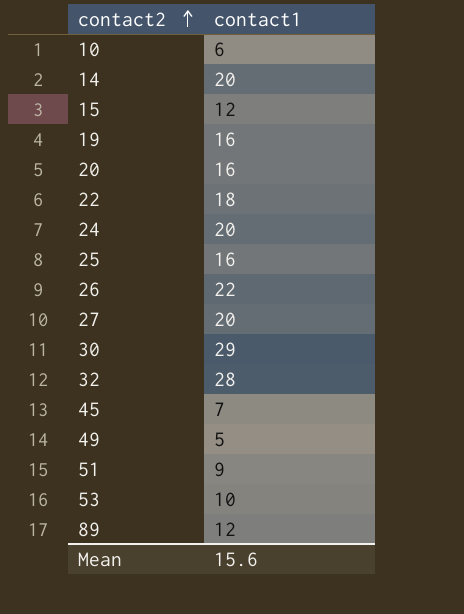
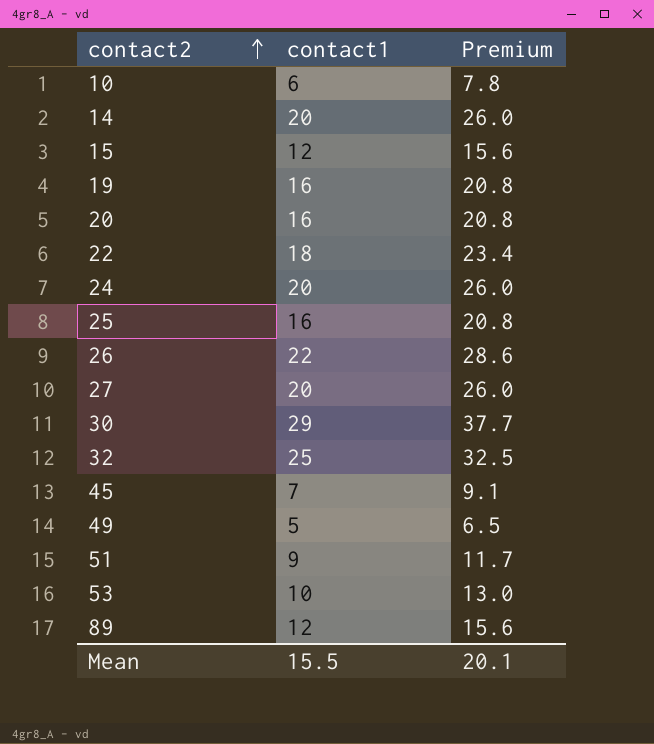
column Premium | formula: none -> [contact1] * 1.3
32 | contact1: 28 -> 25
Mean | contact1: 15.6 -> 15.5

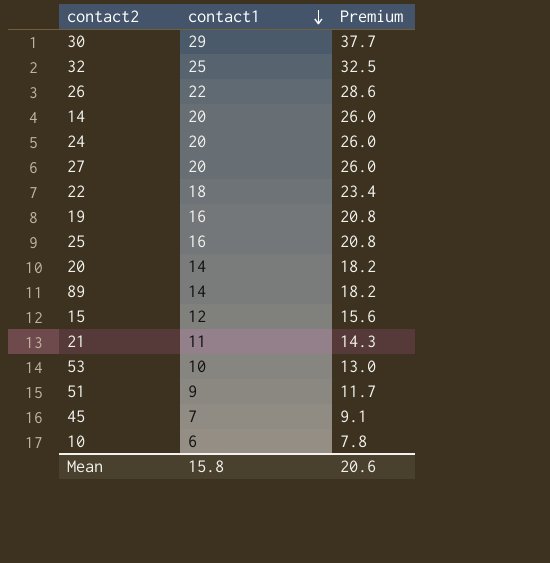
row order: contact2 ascending -> contact1 descending
row 49: 5 | 6.5 -> none
20 | contact1: 16 -> 14
20 | Premium: 20.8 -> 18.2
89 | contact1: 12 -> 14
89 | Premium: 15.6 -> 18.2
row 21: none -> 11 | 14.3
Mean | contact1: 15.5 -> 15.8
Mean | Premium: 20.1 -> 20.6

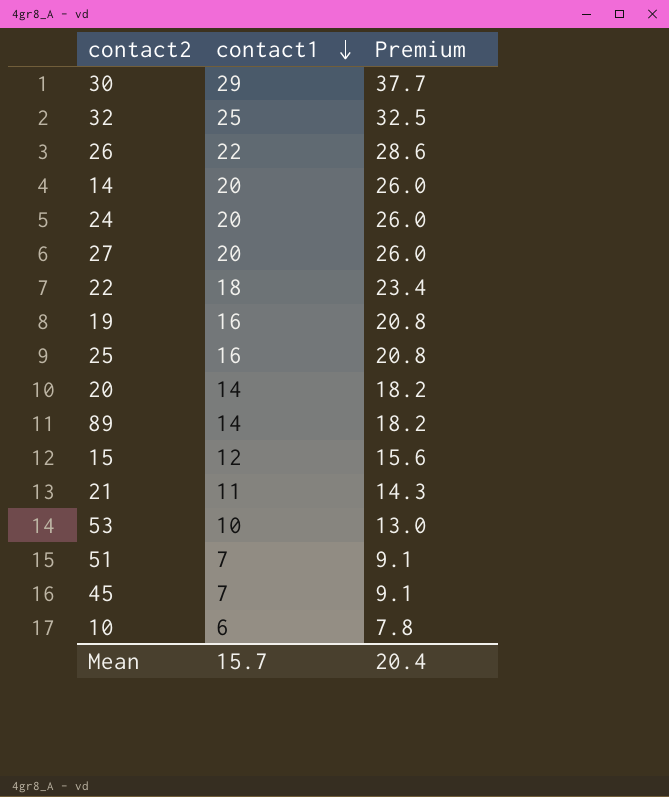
51 | contact1: 9 -> 7
51 | Premium: 11.7 -> 9.1
Mean | contact1: 15.8 -> 15.7
Mean | Premium: 20.6 -> 20.4

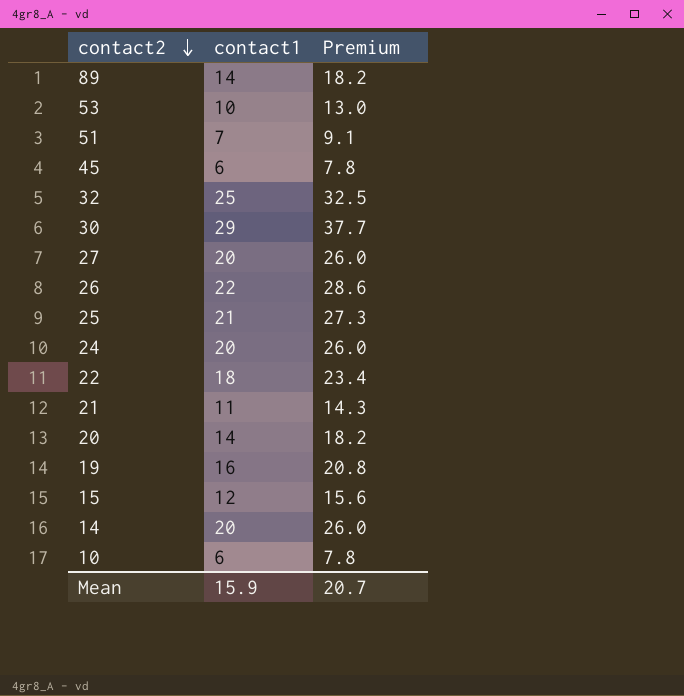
row order: contact1 descending -> contact2 descending
45 | contact1: 7 -> 6
45 | Premium: 9.1 -> 7.8
25 | contact1: 16 -> 21
25 | Premium: 20.8 -> 27.3
Mean | contact1: 15.7 -> 15.9
Mean | Premium: 20.4 -> 20.7

